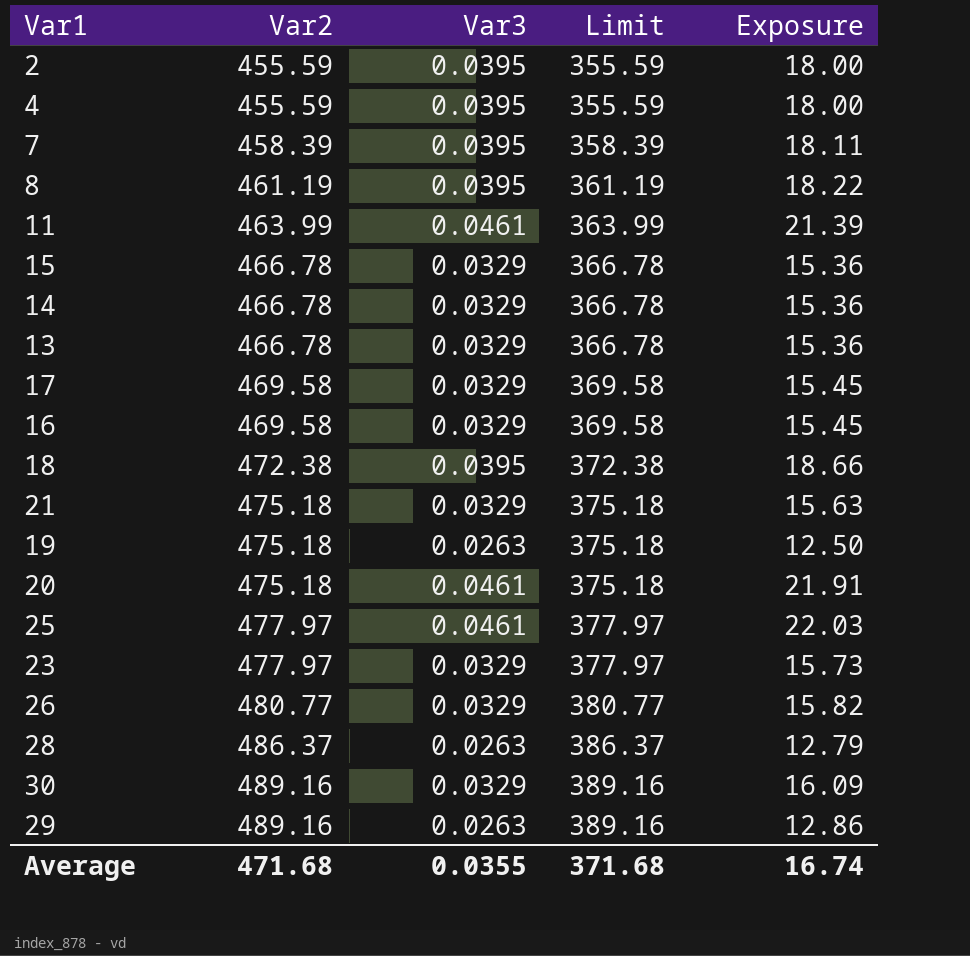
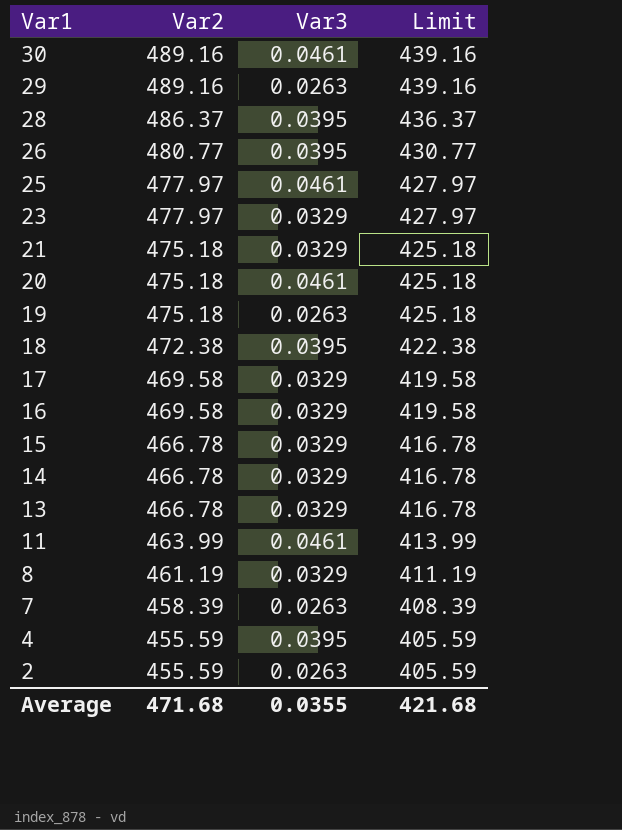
row order: Var2 ascending -> Var1 descending
column Exposure | formula: [Var2] * [Var3] -> none
column Limit | formula: [Var2] - 100 -> [Var2] - 50
30 | Var3: 0.0329 -> 0.0461
28 | Var3: 0.0263 -> 0.0395
26 | Var3: 0.0329 -> 0.0395
8 | Var3: 0.0395 -> 0.0329
7 | Var3: 0.0395 -> 0.0263
2 | Var3: 0.0395 -> 0.0263
Average | Limit: 371.68 -> 421.68

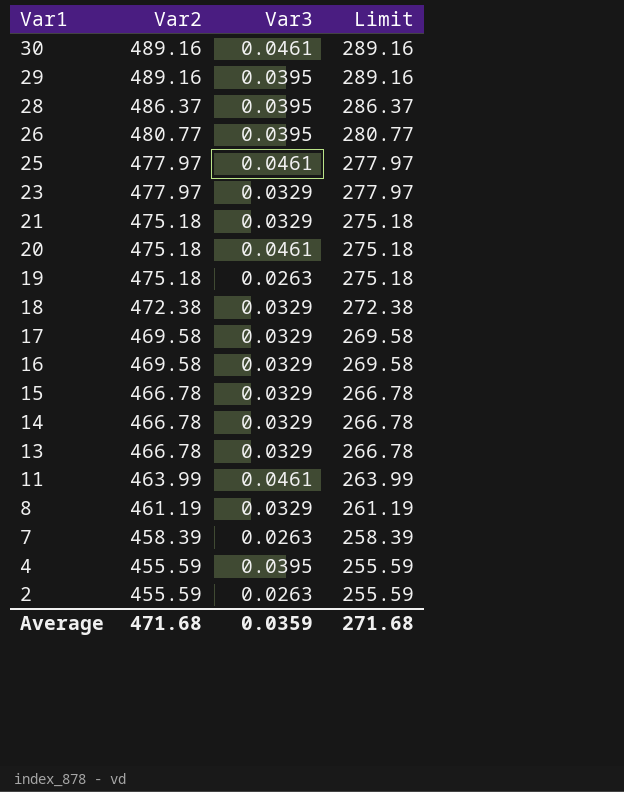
column Limit | formula: [Var2] - 50 -> [Var2] - 200
29 | Var3: 0.0263 -> 0.0395
18 | Var3: 0.0395 -> 0.0329
Average | Var3: 0.0355 -> 0.0359
Average | Limit: 421.68 -> 271.68

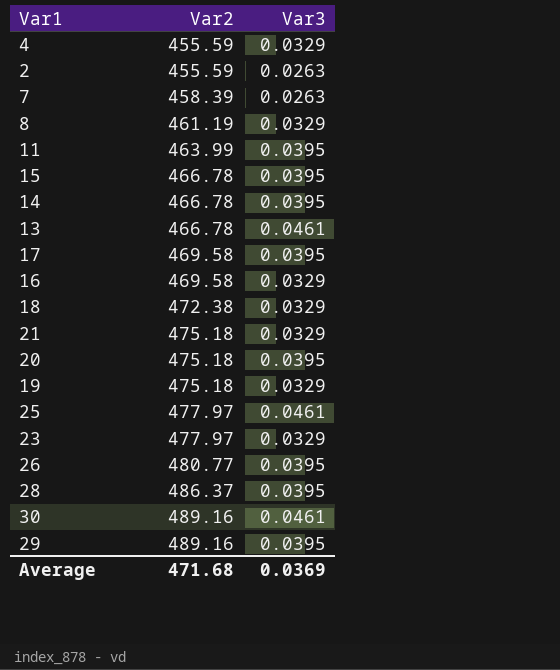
row order: Var1 descending -> Var2 ascending
column Limit | formula: [Var2] - 200 -> none
4 | Var3: 0.0395 -> 0.0329
11 | Var3: 0.0461 -> 0.0395
15 | Var3: 0.0329 -> 0.0395
14 | Var3: 0.0329 -> 0.0395
13 | Var3: 0.0329 -> 0.0461
17 | Var3: 0.0329 -> 0.0395
20 | Var3: 0.0461 -> 0.0395
19 | Var3: 0.0263 -> 0.0329
Average | Var3: 0.0359 -> 0.0369

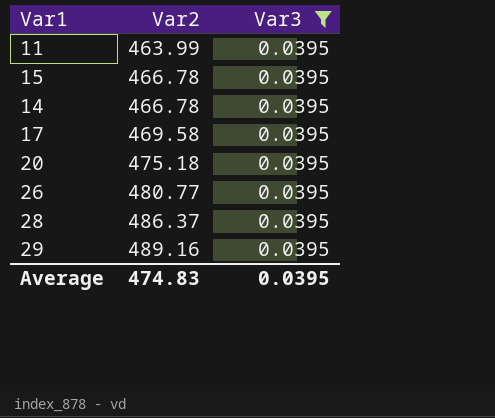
filter: none -> Var3 = 0.0395
Average | Var2: 471.68 -> 474.83
Average | Var3: 0.0369 -> 0.0395

